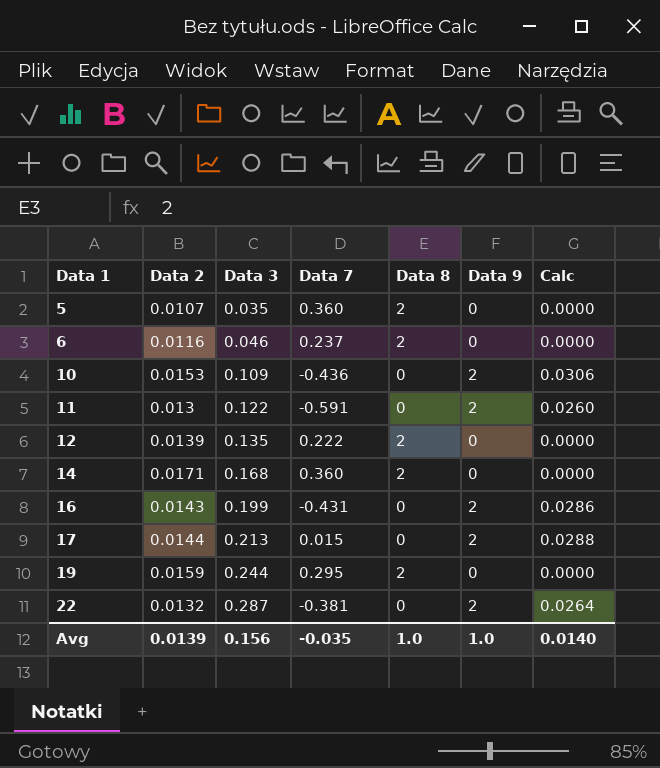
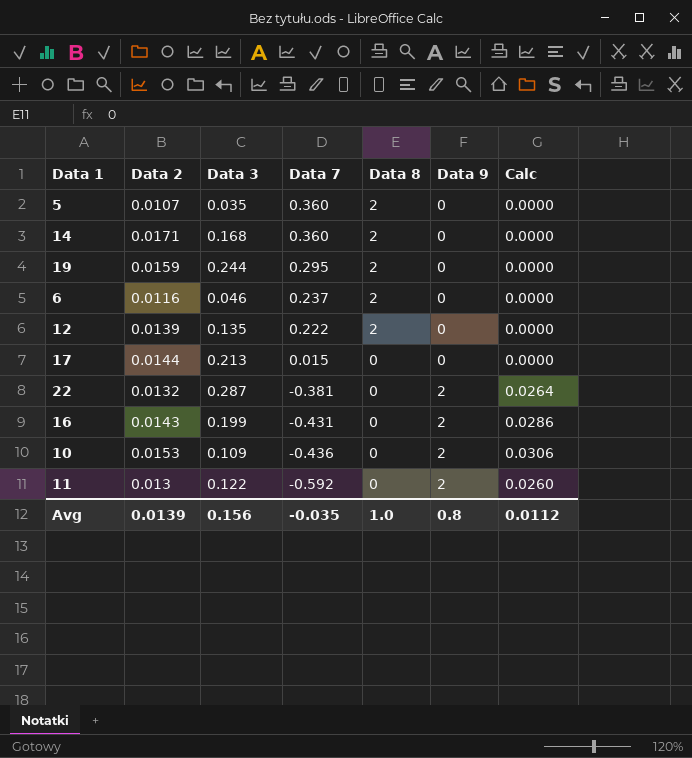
row order: Data 1 ascending -> Data 7 descending
17 | Data 9: 2 -> 0
17 | Calc: 0.0288 -> 0.0000
11 | Data 7: -0.591 -> -0.592
Avg | Data 9: 1.0 -> 0.8
Avg | Calc: 0.0140 -> 0.0112

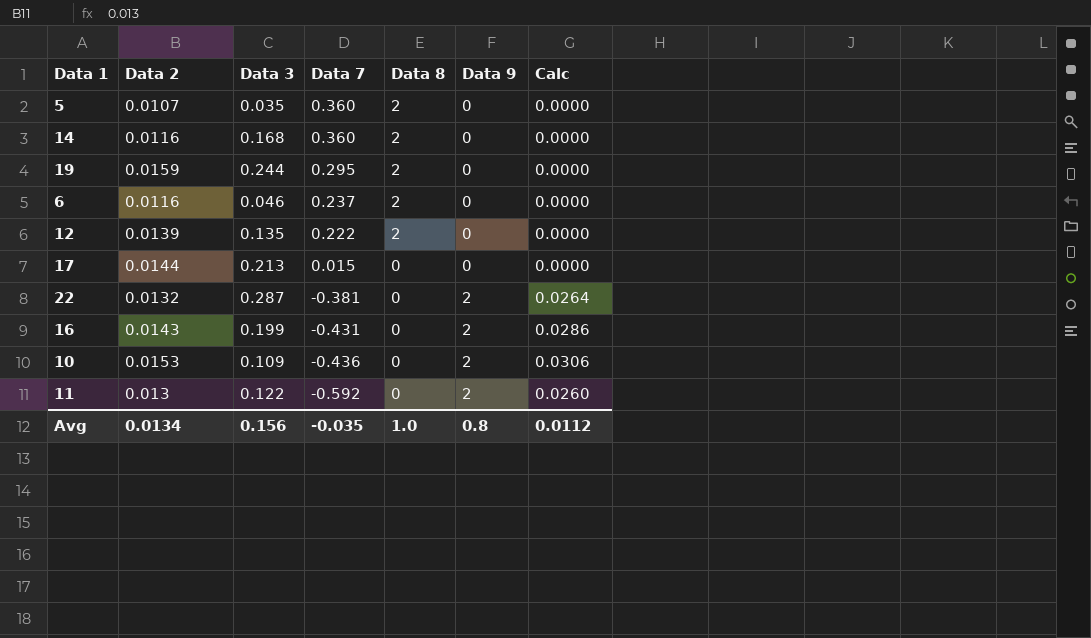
14 | Data 2: 0.0171 -> 0.0116
Avg | Data 2: 0.0139 -> 0.0134

